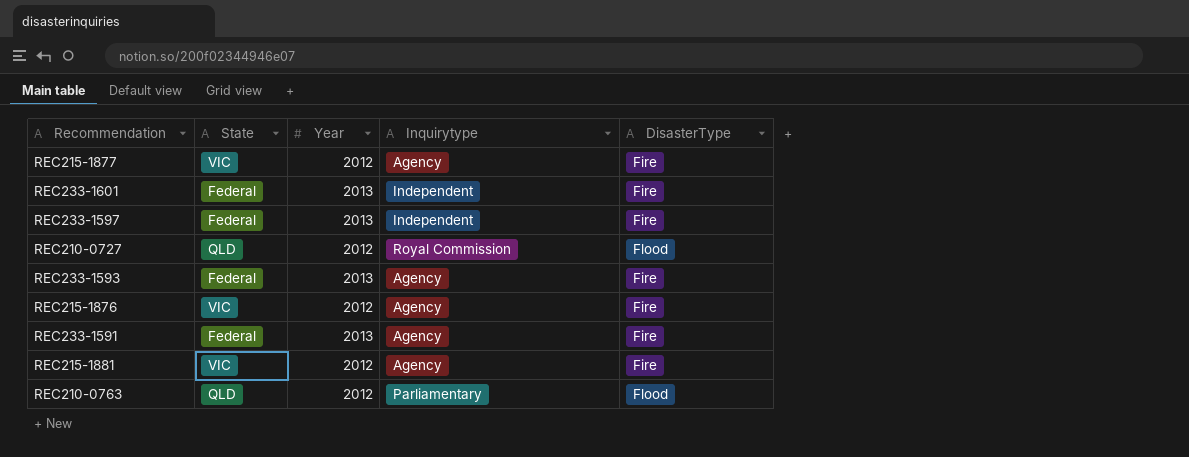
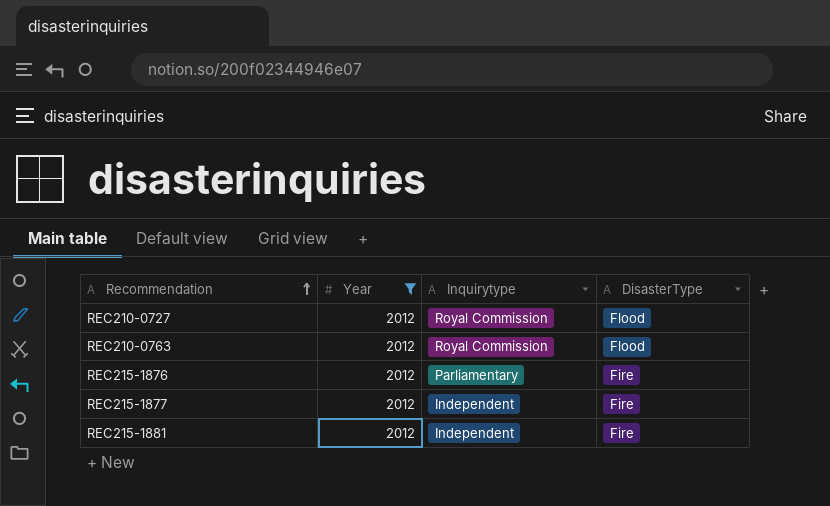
filter: none -> Year = 2012
row order: none -> Recommendation ascending
column State | position: 2 -> none
REC210-0763 | Inquirytype: Parliamentary -> Royal Commission
REC215-1876 | Inquirytype: Agency -> Parliamentary
REC215-1877 | Inquirytype: Agency -> Independent
REC215-1881 | Inquirytype: Agency -> Independent

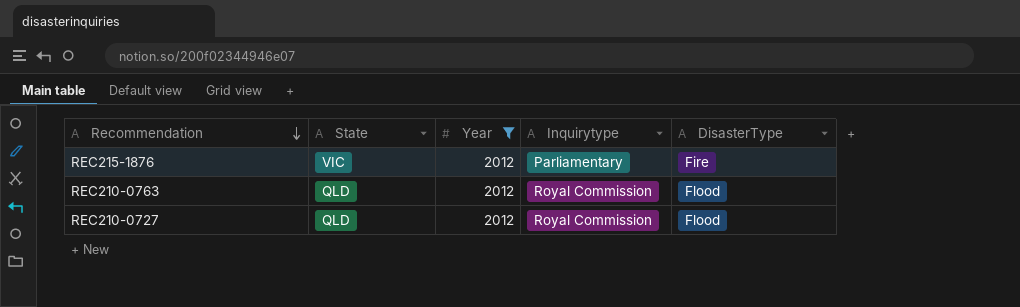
row order: Recommendation ascending -> Recommendation descending
column State | position: none -> 2
row REC215-1877: 2012 | Independent | Fire -> none
row REC215-1881: 2012 | Independent | Fire -> none

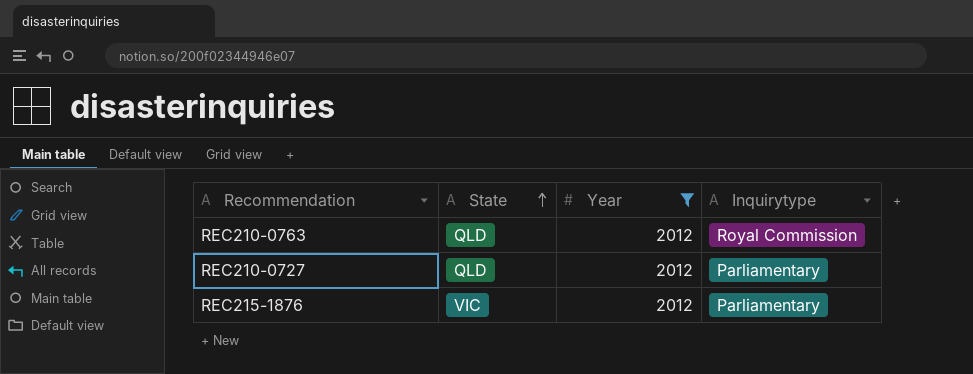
row order: Recommendation descending -> State ascending
column DisasterType | position: 5 -> none
REC210-0727 | Inquirytype: Royal Commission -> Parliamentary

